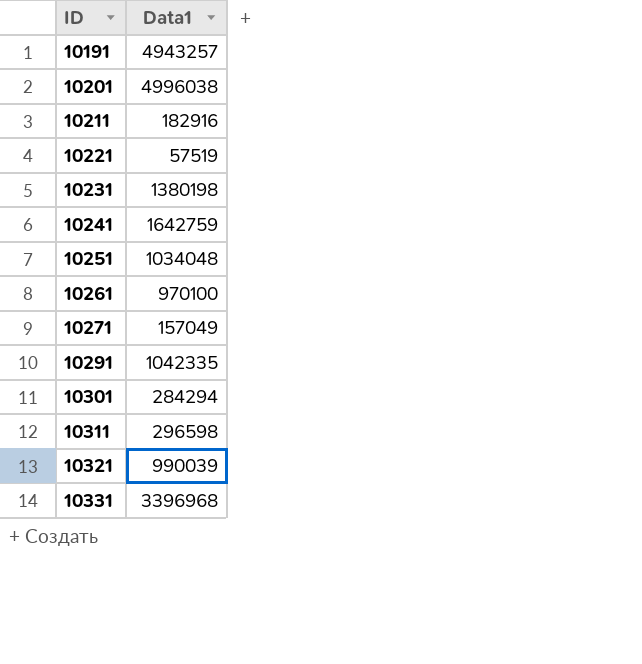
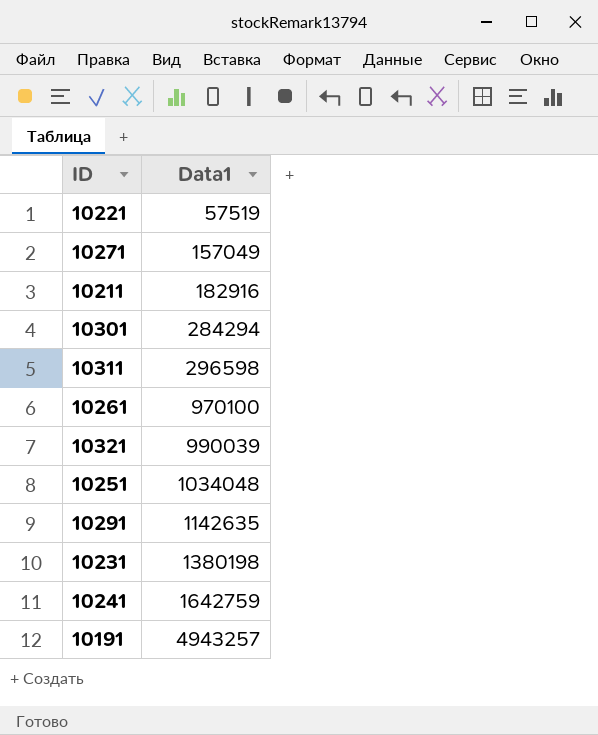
row order: ID ascending -> Data1 ascending
row 10201: 4996038 -> none
row 10331: 3396968 -> none
10291 | Data1: 1042335 -> 1142635

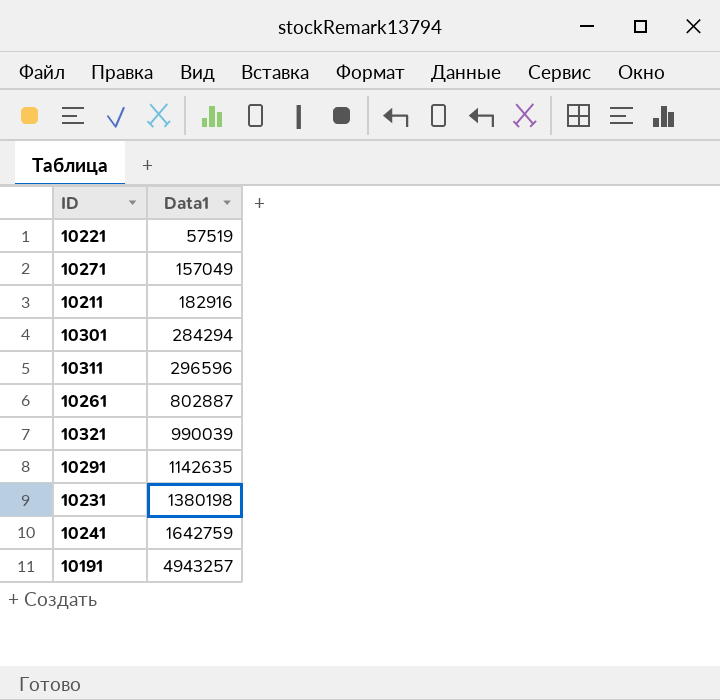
row 10251: 1034048 -> none
10311 | Data1: 296598 -> 296596
10261 | Data1: 970100 -> 802887

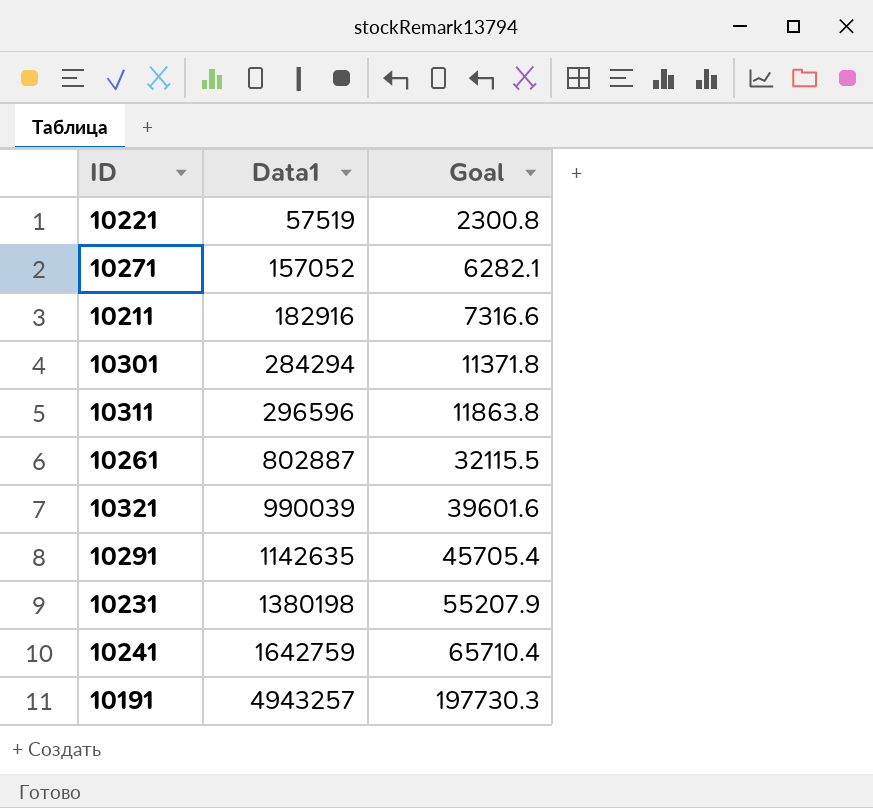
column Goal | formula: none -> [Data1] * 0.04
10271 | Data1: 157049 -> 157052

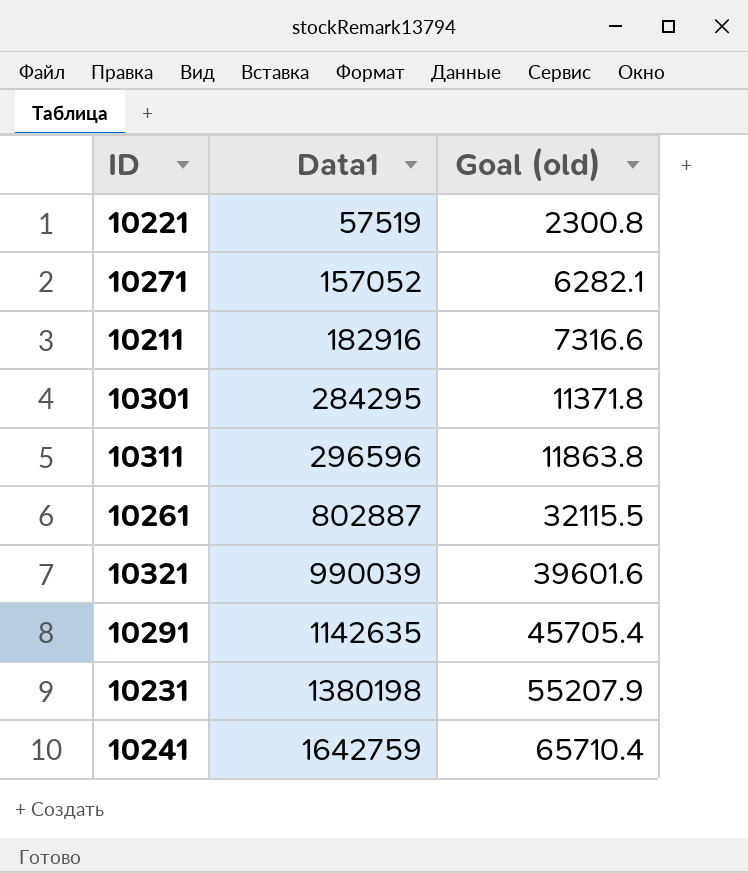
column name: Goal -> Goal (old)
row 10191: 4943257 | 197730.3 -> none
10301 | Data1: 284294 -> 284295

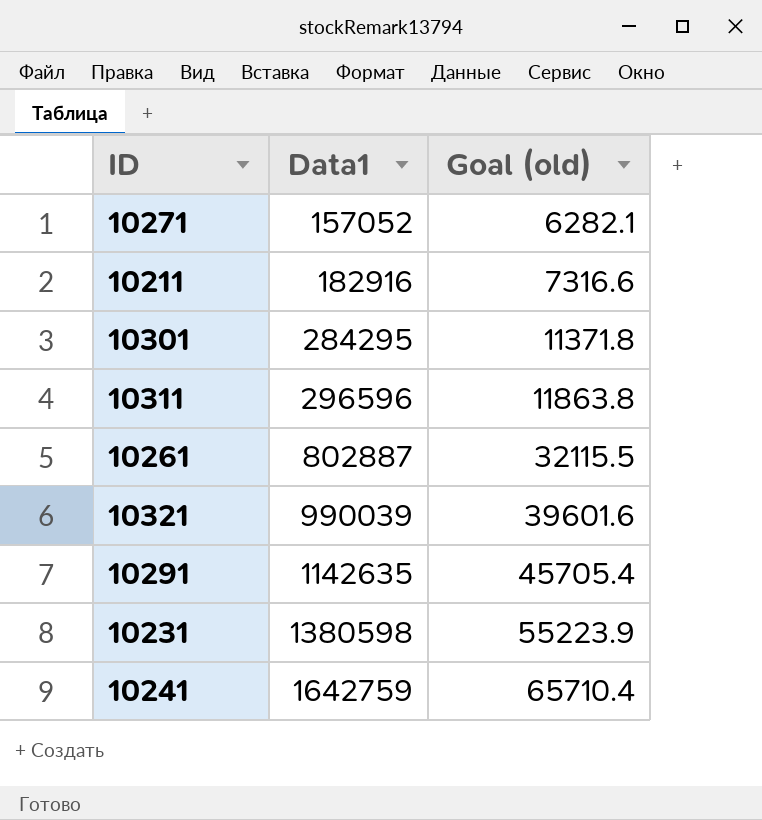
row 10221: 57519 | 2300.8 -> none
10231 | Data1: 1380198 -> 1380598
10231 | Goal (old): 55207.9 -> 55223.9

